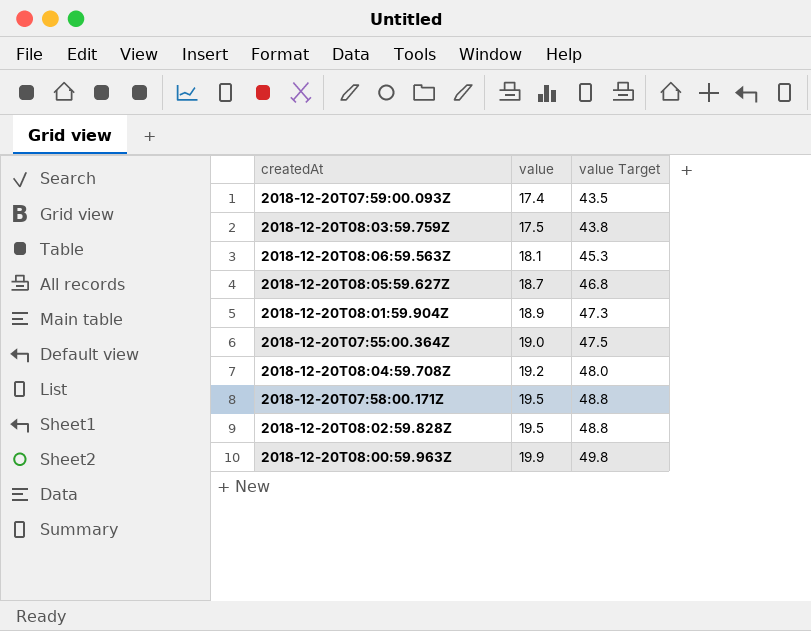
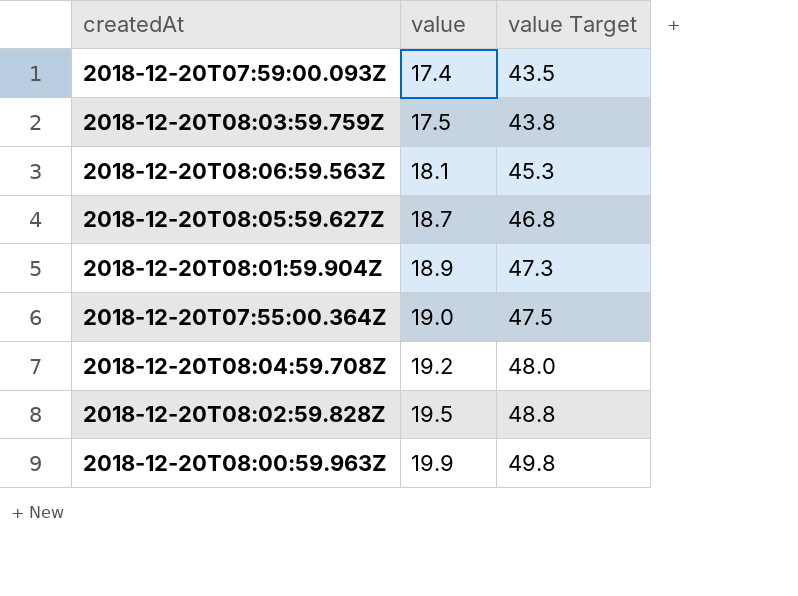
row 2018-12-20T07:58:00.171Z: 19.5 | 48.8 -> none

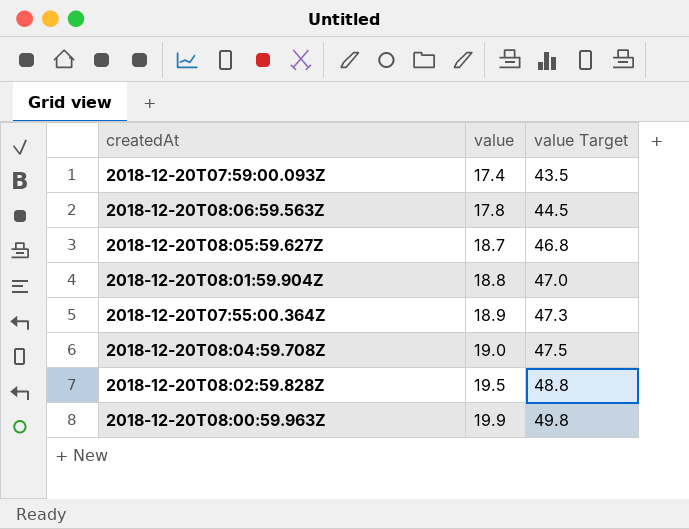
row 2018-12-20T08:03:59.759Z: 17.5 | 43.8 -> none
2018-12-20T08:06:59.563Z | value: 18.1 -> 17.8
2018-12-20T08:06:59.563Z | value Target: 45.3 -> 44.5
2018-12-20T08:01:59.904Z | value: 18.9 -> 18.8
2018-12-20T08:01:59.904Z | value Target: 47.3 -> 47.0
2018-12-20T07:55:00.364Z | value: 19.0 -> 18.9
2018-12-20T07:55:00.364Z | value Target: 47.5 -> 47.3
2018-12-20T08:04:59.708Z | value: 19.2 -> 19.0
2018-12-20T08:04:59.708Z | value Target: 48.0 -> 47.5

